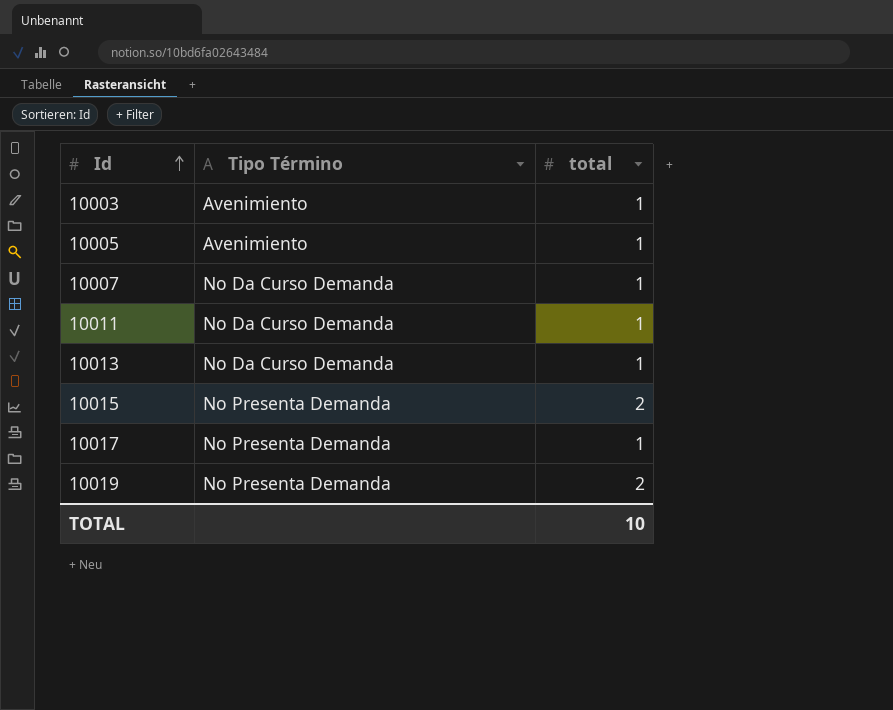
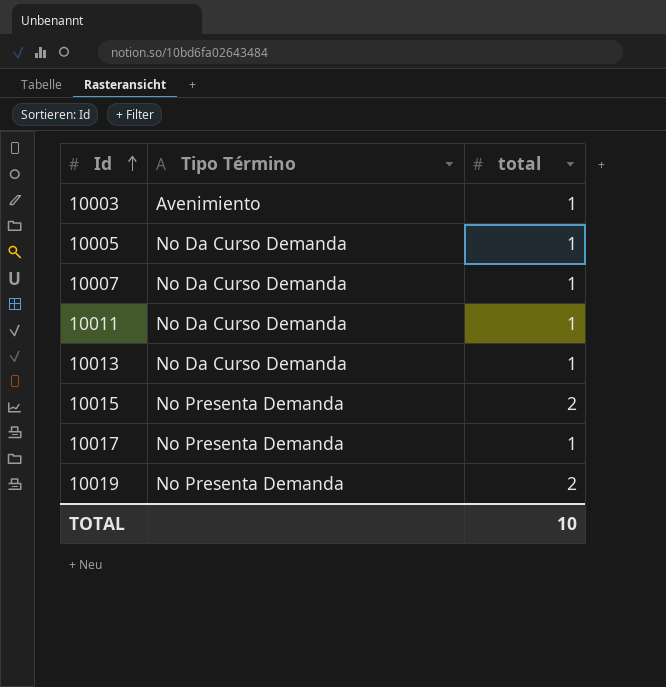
10005 | Tipo Término: Avenimiento -> No Da Curso Demanda

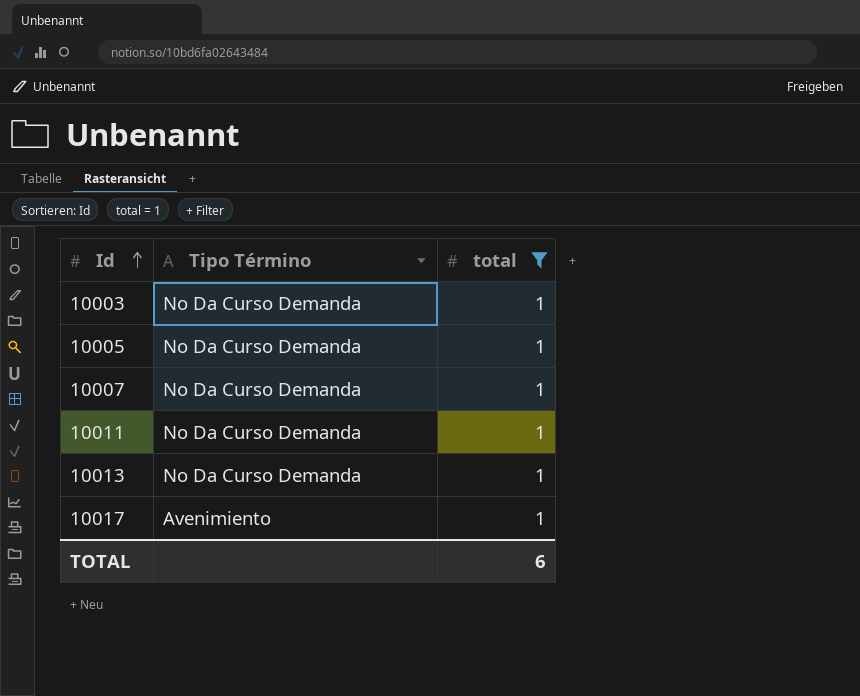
filter: none -> total = 1
10003 | Tipo Término: Avenimiento -> No Da Curso Demanda
10017 | Tipo Término: No Presenta Demanda -> Avenimiento
TOTAL | total: 10 -> 6

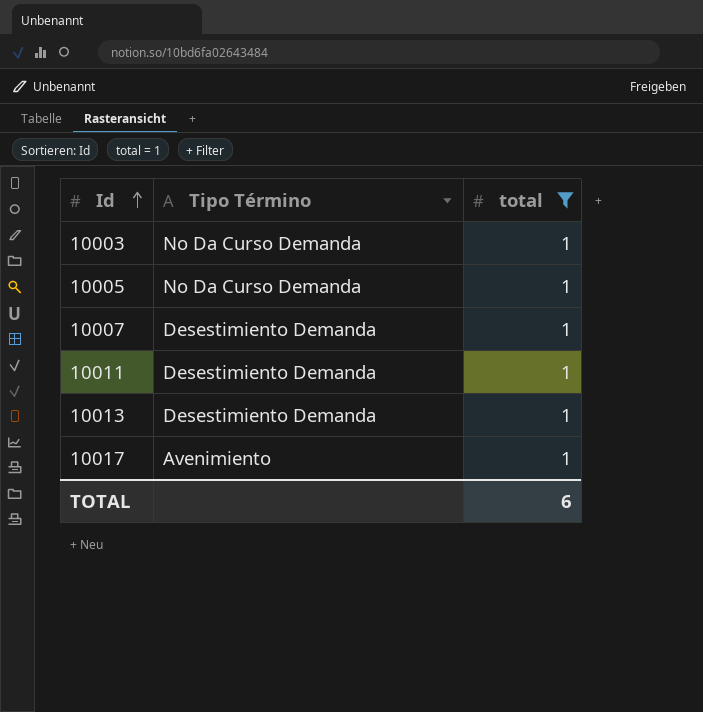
10007 | Tipo Término: No Da Curso Demanda -> Desestimiento Demanda
10011 | Tipo Término: No Da Curso Demanda -> Desestimiento Demanda
10013 | Tipo Término: No Da Curso Demanda -> Desestimiento Demanda

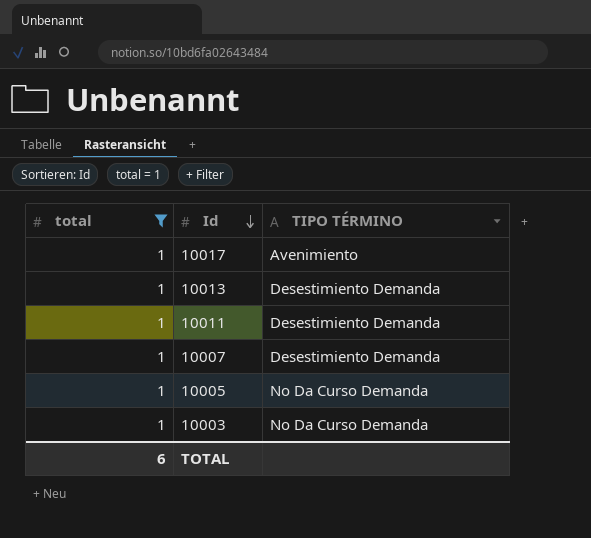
row order: Id ascending -> Id descending
column total | position: 3 -> 1
column name: Tipo Término -> TIPO TÉRMINO

